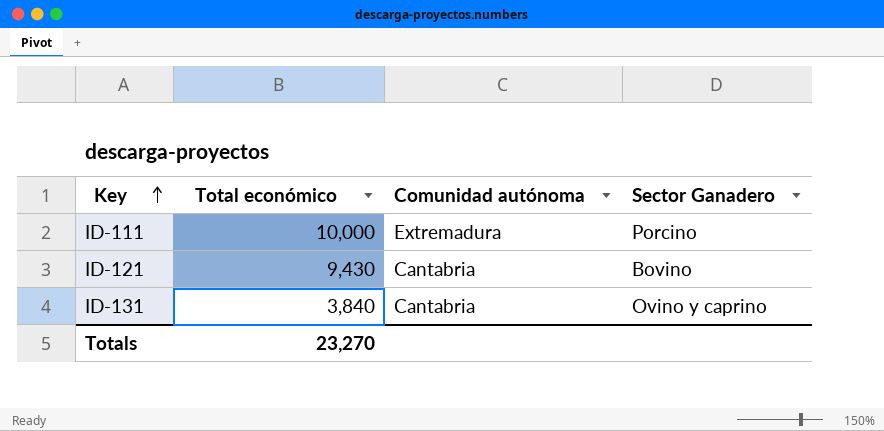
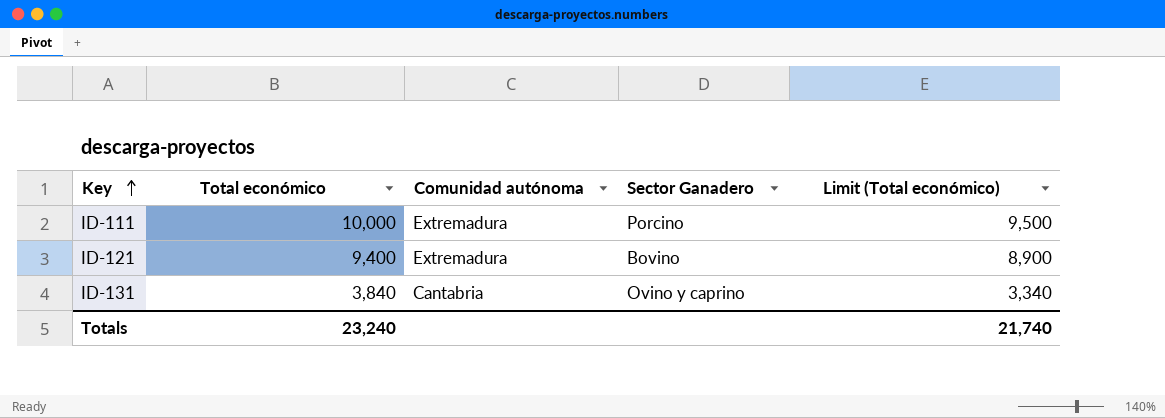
column Limit (Total económico) | formula: none -> [Total económico] - 500
ID-121 | Total económico: 9,430 -> 9,400
ID-121 | Comunidad autónoma: Cantabria -> Extremadura
Totals | Total económico: 23,270 -> 23,240

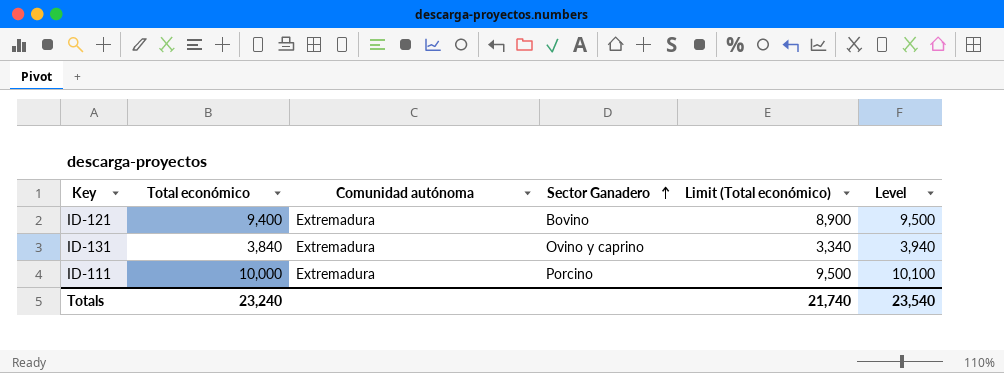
row order: Key ascending -> Sector Ganadero ascending
column Level | formula: none -> [Total económico] + 100
ID-131 | Comunidad autónoma: Cantabria -> Extremadura

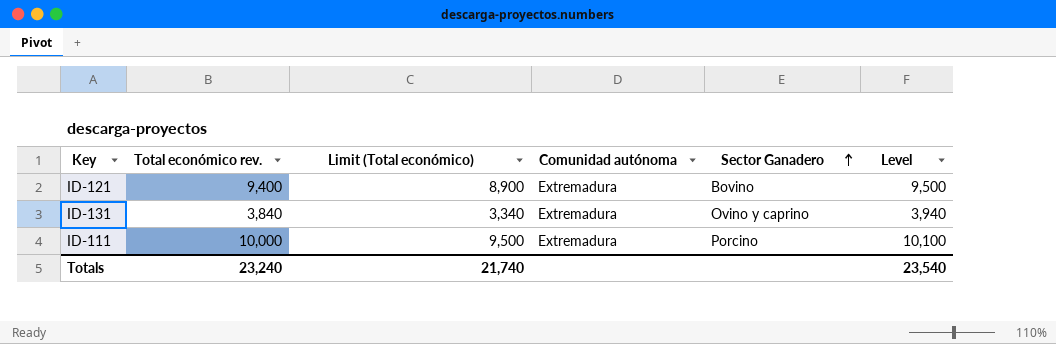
column name: Total económico -> Total económico rev.
column Limit (Total económico) | position: 5 -> 3

